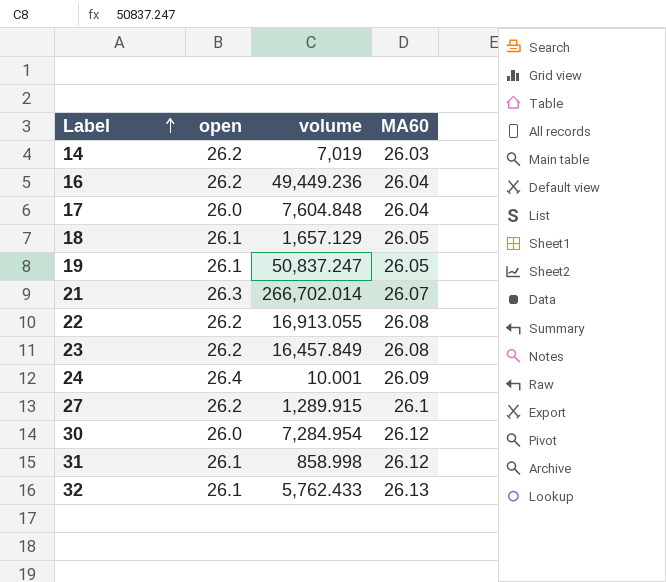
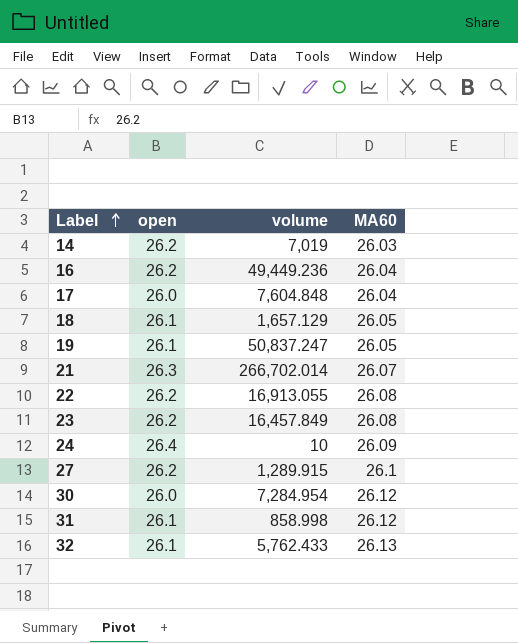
24 | volume: 10.001 -> 10

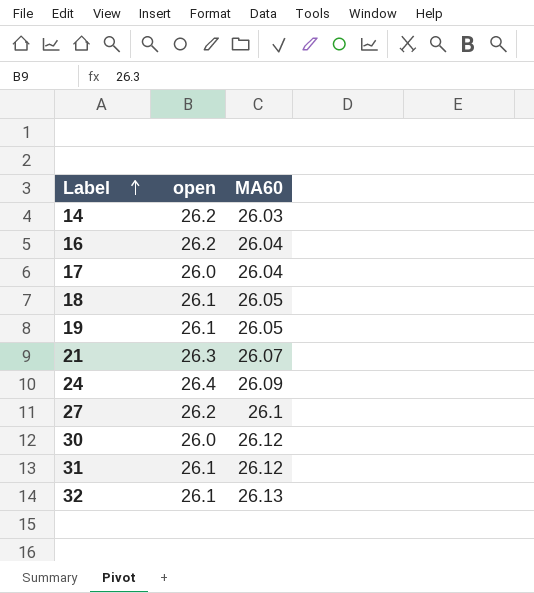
column volume | position: 3 -> none
row 22: 26.2 | 16,913.055 | 26.08 -> none
row 23: 26.2 | 16,457.849 | 26.08 -> none

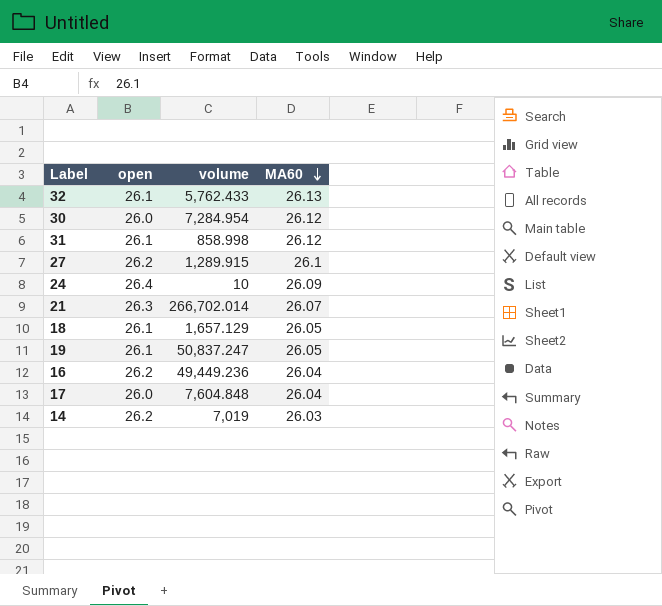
row order: Label ascending -> MA60 descending
column volume | position: none -> 3

